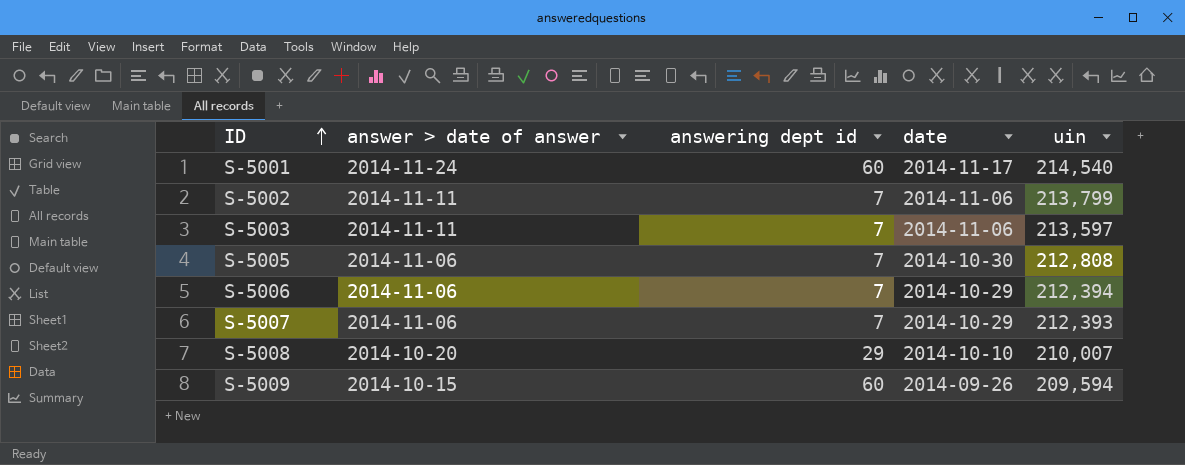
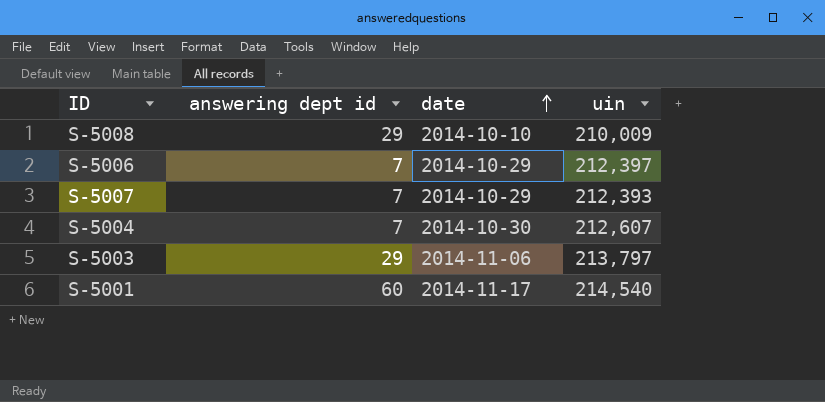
row order: ID ascending -> date ascending
column answer > date of answer | position: 2 -> none
row S-5002: 2014-11-11 | 7 | 2014-11-06 | 213,799 -> none
row S-5005: 2014-11-06 | 7 | 2014-10-30 | 212,808 -> none
row S-5009: 2014-10-15 | 60 | 2014-09-26 | 209,594 -> none
S-5008 | uin: 210,007 -> 210,009
S-5006 | uin: 212,394 -> 212,397
row S-5004: none -> 7 | 2014-10-30 | 212,607
S-5003 | answering dept id: 7 -> 29
S-5003 | uin: 213,597 -> 213,797

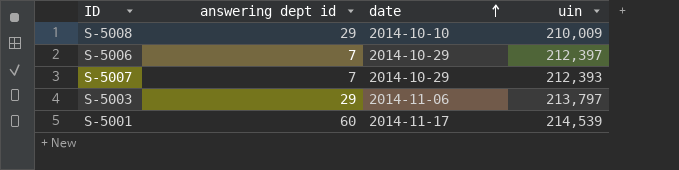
row S-5004: 7 | 2014-10-30 | 212,607 -> none
S-5001 | uin: 214,540 -> 214,539

